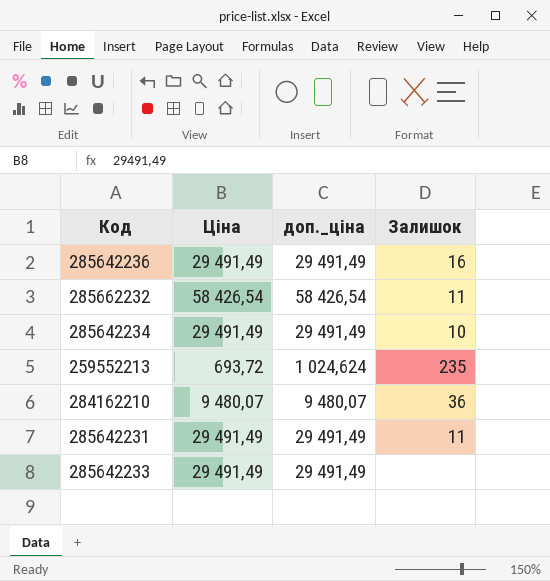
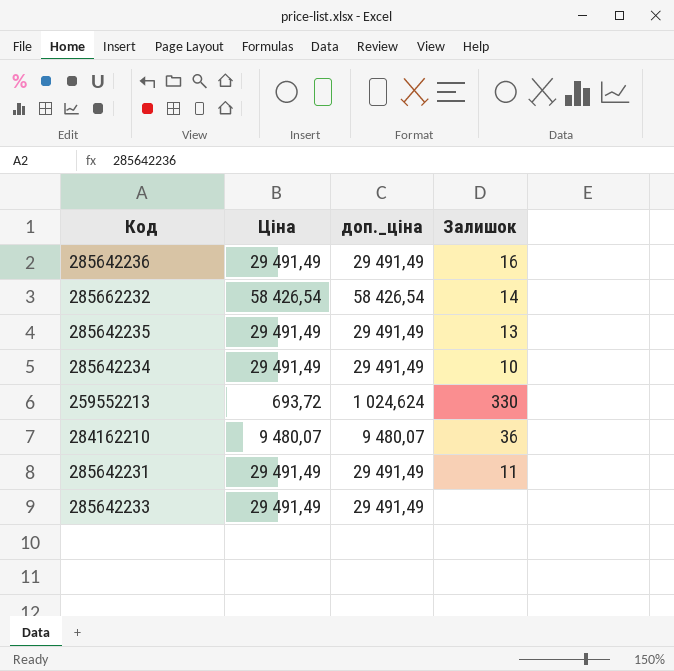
285662232 | Залишок: 11 -> 14
row 285642235: none -> 29 491,49 | 29 491,49 | 13
259552213 | Залишок: 235 -> 330

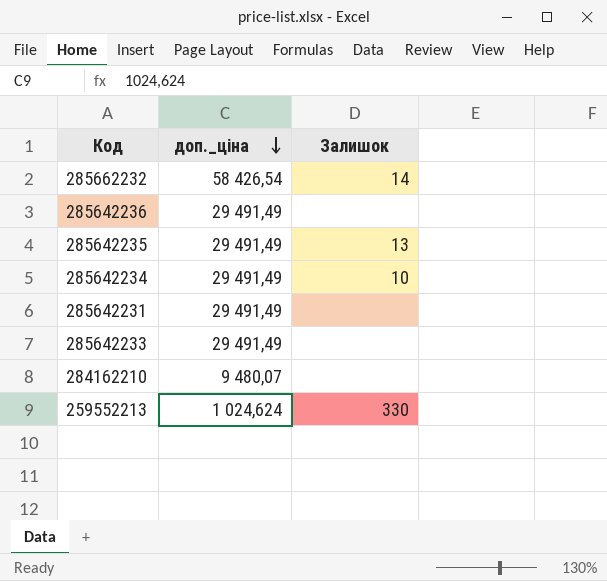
row order: none -> доп._ціна descending
column Ціна | position: 2 -> none
285642236 | Залишок: 16 -> none
285642231 | Залишок: 11 -> none
284162210 | Залишок: 36 -> none

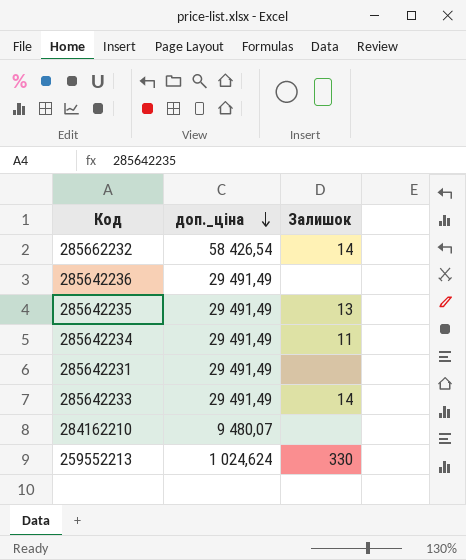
285642234 | Залишок: 10 -> 11
285642233 | Залишок: none -> 14

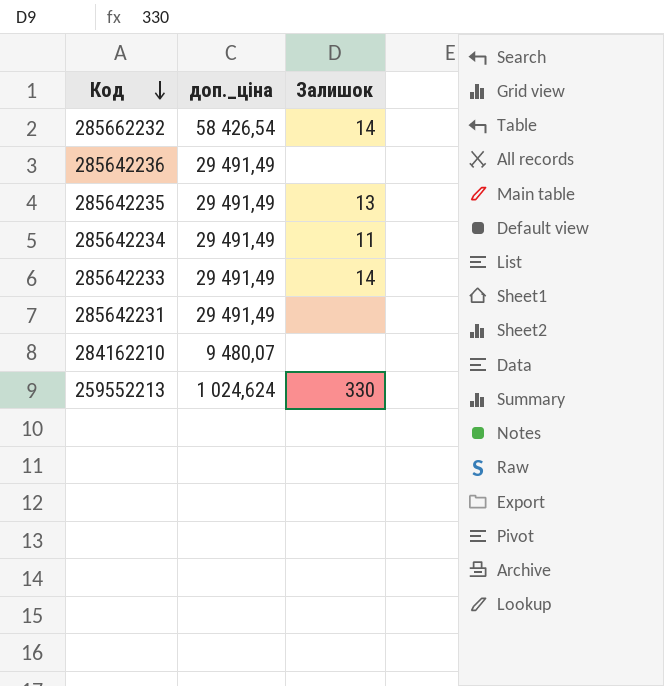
row order: доп._ціна descending -> Код descending

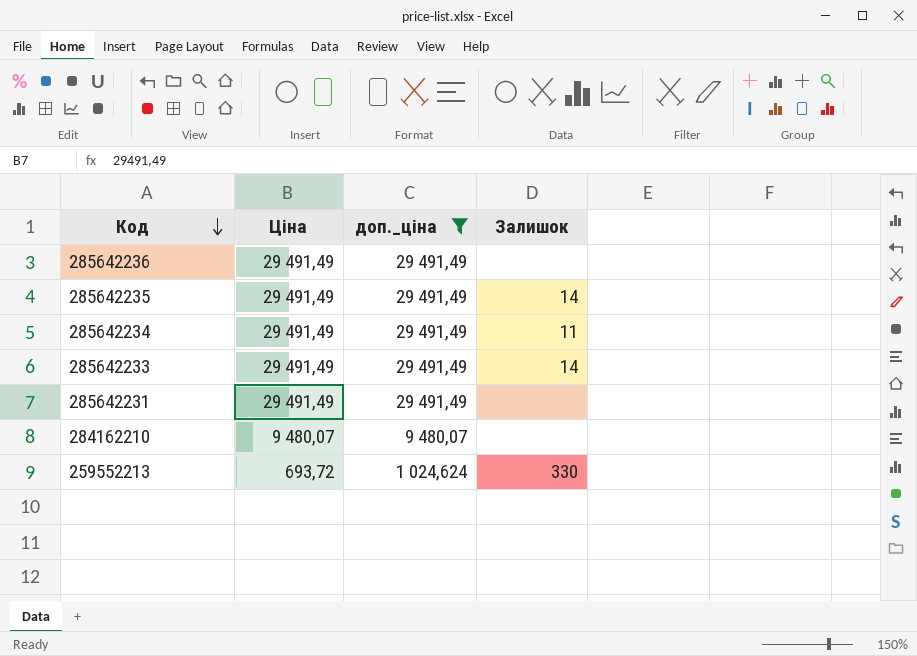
filter: none -> доп._ціна != 58 426,54
column Ціна | position: none -> 2
285642235 | Залишок: 13 -> 14

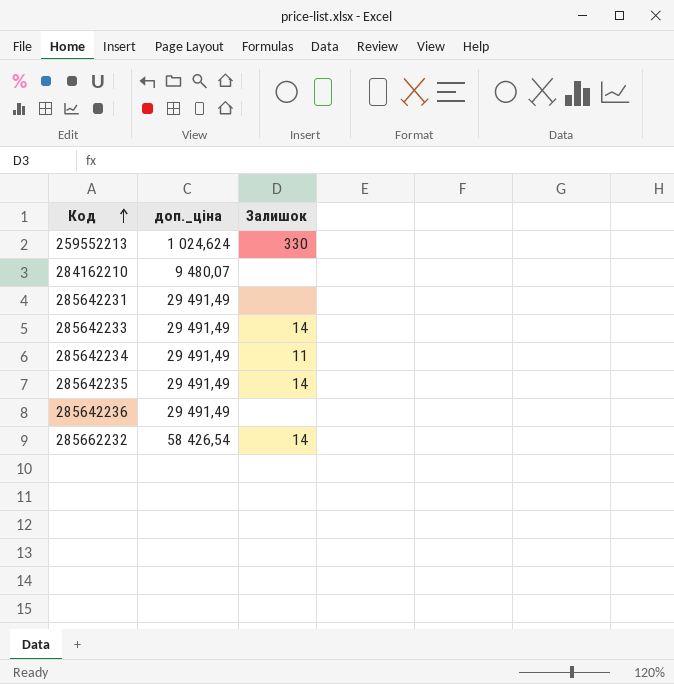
filter: доп._ціна != 58 426,54 -> none
row order: Код descending -> Код ascending
column Ціна | position: 2 -> none

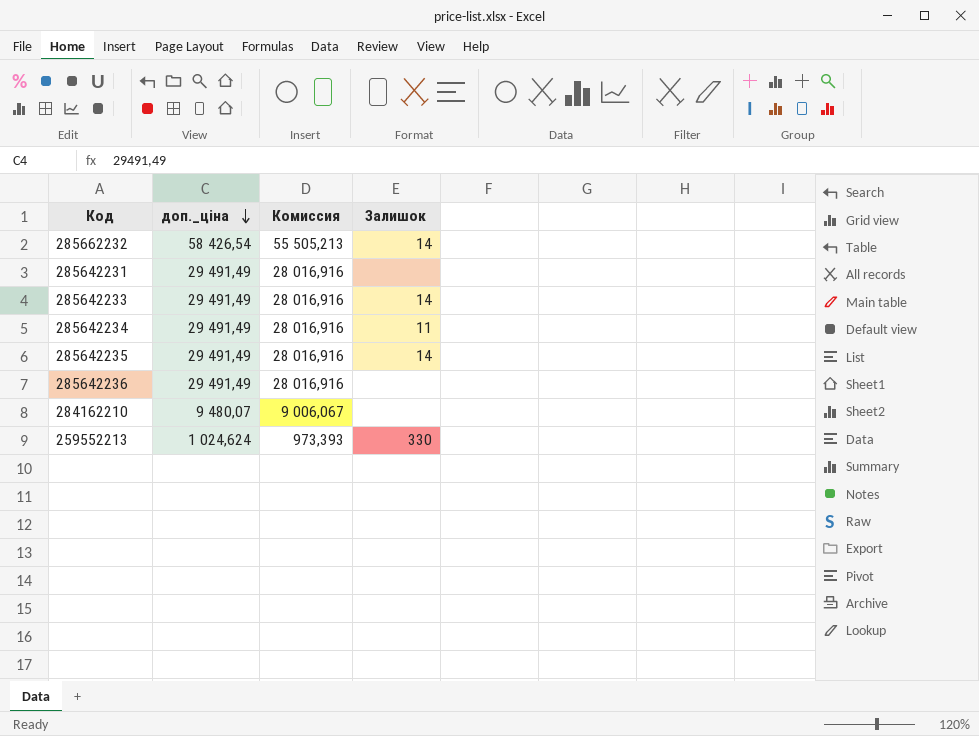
row order: Код ascending -> доп._ціна descending
column Комиссия | formula: none -> [доп._ціна] * 0,95

